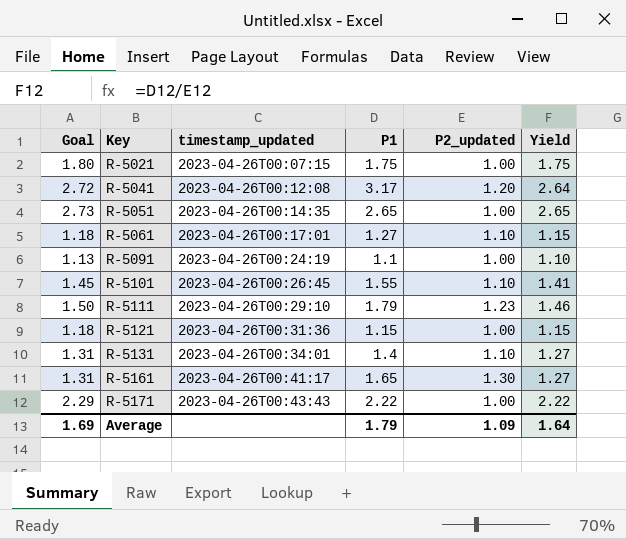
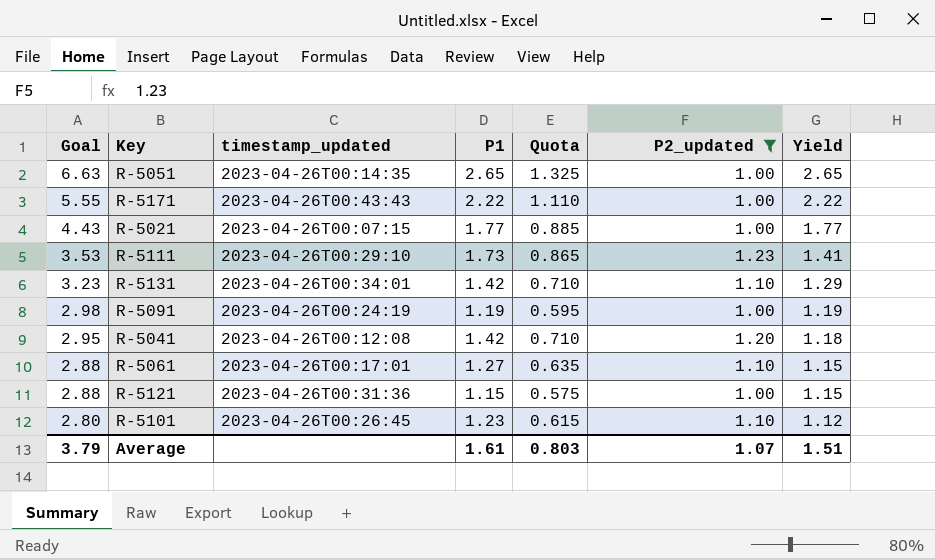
filter: none -> P2_updated != 1.30
row order: Key ascending -> Goal descending
column Goal | formula: [Yield] * 1.03 -> [Yield] * 2.5
column Quota | formula: none -> [P1] * 0.5
R-5021 | P1: 1.75 -> 1.77
R-5021 | Yield: 1.75 -> 1.77
R-5111 | P1: 1.79 -> 1.73
R-5111 | Yield: 1.46 -> 1.41
R-5131 | P1: 1.4 -> 1.42
R-5131 | Yield: 1.27 -> 1.29
R-5091 | P1: 1.1 -> 1.19
R-5091 | Yield: 1.10 -> 1.19
R-5041 | P1: 3.17 -> 1.42
R-5041 | Yield: 2.64 -> 1.18
R-5101 | P1: 1.55 -> 1.23
R-5101 | Yield: 1.41 -> 1.12
Average | Goal: 1.69 -> 3.79
Average | P1: 1.79 -> 1.61
Average | P2_updated: 1.09 -> 1.07
Average | Yield: 1.64 -> 1.51

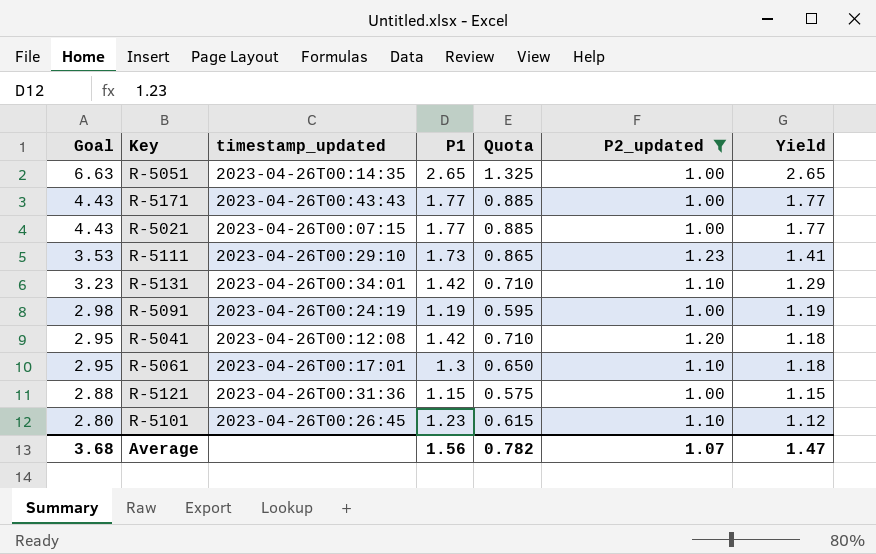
R-5171 | Goal: 5.55 -> 4.43
R-5171 | P1: 2.22 -> 1.77
R-5171 | Quota: 1.110 -> 0.885
R-5171 | Yield: 2.22 -> 1.77
R-5061 | Goal: 2.88 -> 2.95
R-5061 | P1: 1.27 -> 1.3
R-5061 | Quota: 0.635 -> 0.650
R-5061 | Yield: 1.15 -> 1.18
Average | Goal: 3.79 -> 3.68
Average | P1: 1.61 -> 1.56
Average | Quota: 0.803 -> 0.782
Average | Yield: 1.51 -> 1.47

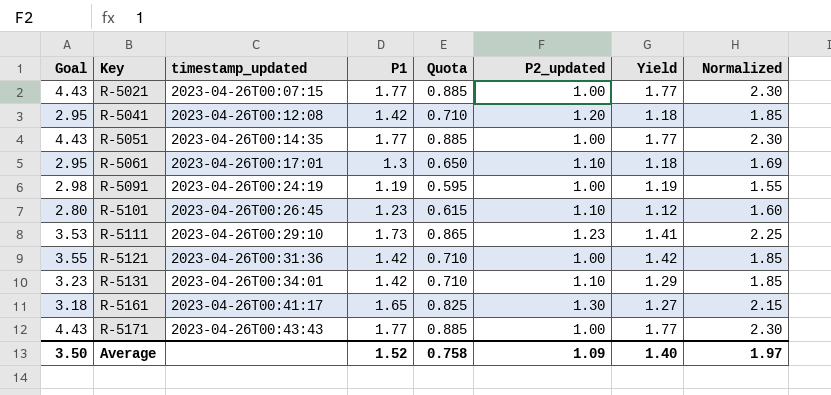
filter: P2_updated != 1.30 -> none
row order: Goal descending -> Key ascending
column Normalized | formula: none -> [P1] * 1.3
R-5051 | Goal: 6.63 -> 4.43
R-5051 | P1: 2.65 -> 1.77
R-5051 | Quota: 1.325 -> 0.885
R-5051 | Yield: 2.65 -> 1.77
R-5121 | Goal: 2.88 -> 3.55
R-5121 | P1: 1.15 -> 1.42
R-5121 | Quota: 0.575 -> 0.710
R-5121 | Yield: 1.15 -> 1.42
Average | Goal: 3.68 -> 3.50
Average | P1: 1.56 -> 1.52
Average | Quota: 0.782 -> 0.758
Average | P2_updated: 1.07 -> 1.09
Average | Yield: 1.47 -> 1.40

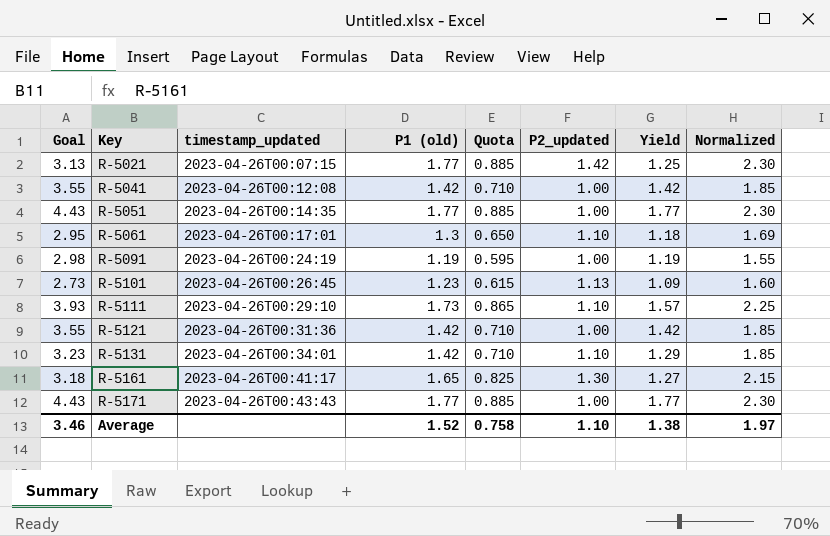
column name: P1 -> P1 (old)
R-5021 | Goal: 4.43 -> 3.13
R-5021 | P2_updated: 1.00 -> 1.42
R-5021 | Yield: 1.77 -> 1.25
R-5041 | Goal: 2.95 -> 3.55
R-5041 | P2_updated: 1.20 -> 1.00
R-5041 | Yield: 1.18 -> 1.42
R-5101 | Goal: 2.80 -> 2.73
R-5101 | P2_updated: 1.10 -> 1.13
R-5101 | Yield: 1.12 -> 1.09
R-5111 | Goal: 3.53 -> 3.93
R-5111 | P2_updated: 1.23 -> 1.10
R-5111 | Yield: 1.41 -> 1.57
Average | Goal: 3.50 -> 3.46
Average | P2_updated: 1.09 -> 1.10
Average | Yield: 1.40 -> 1.38

